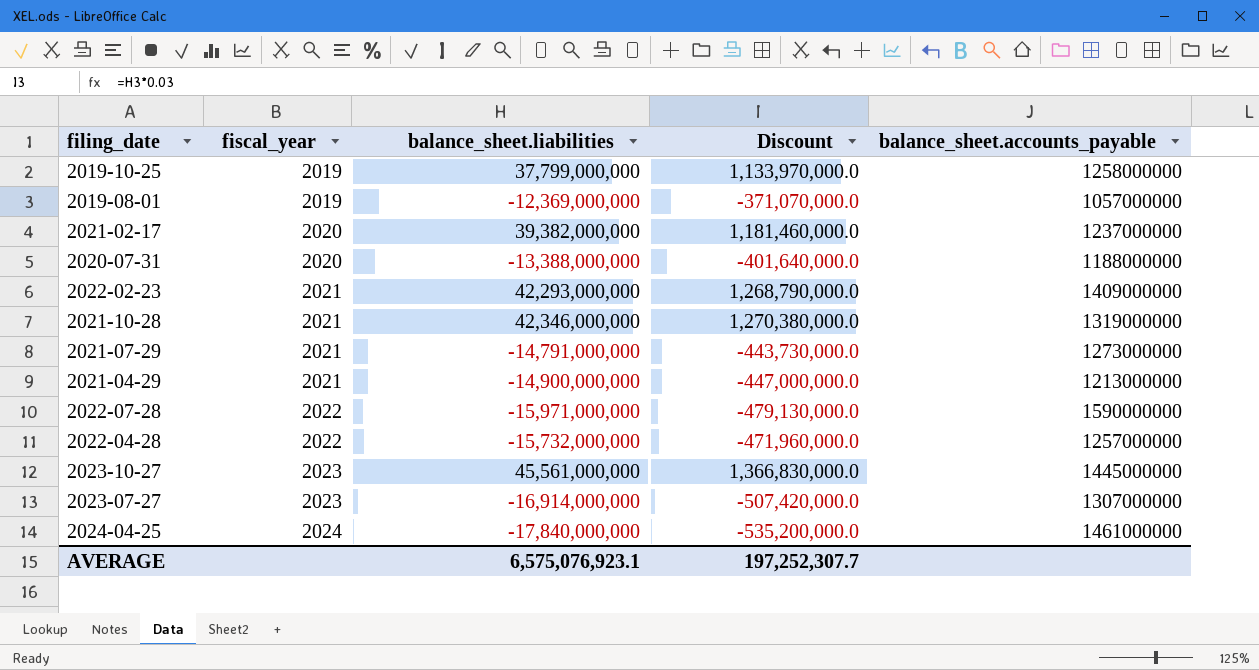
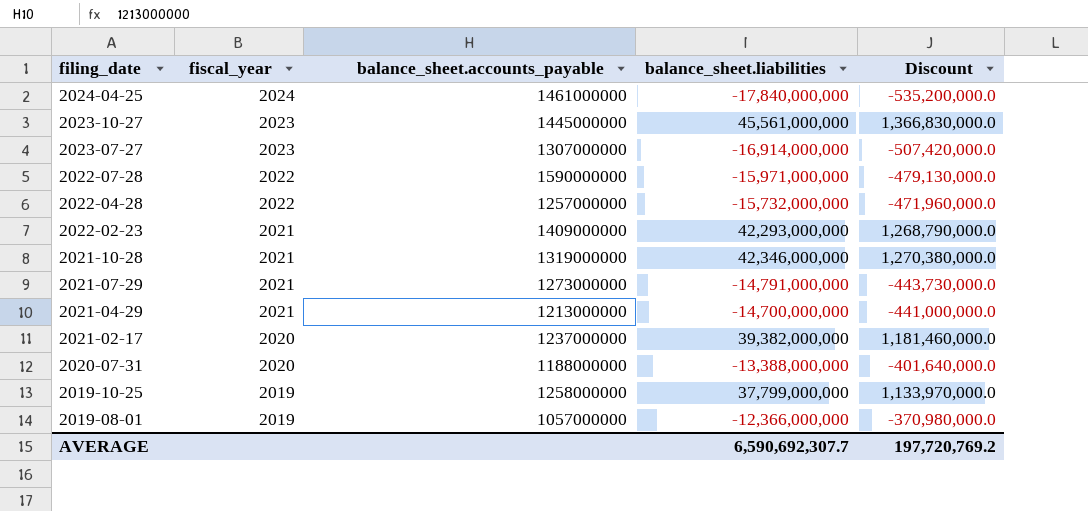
row order: fiscal_year ascending -> filing_date descending
column balance_sheet.accounts_payable | position: 5 -> 3
2021-04-29 | balance_sheet.liabilities: -14,900,000,000 -> -14,700,000,000
2021-04-29 | Discount: -447,000,000.0 -> -441,000,000.0
2019-08-01 | balance_sheet.liabilities: -12,369,000,000 -> -12,366,000,000
2019-08-01 | Discount: -371,070,000.0 -> -370,980,000.0
AVERAGE | balance_sheet.liabilities: 6,575,076,923.1 -> 6,590,692,307.7
AVERAGE | Discount: 197,252,307.7 -> 197,720,769.2

